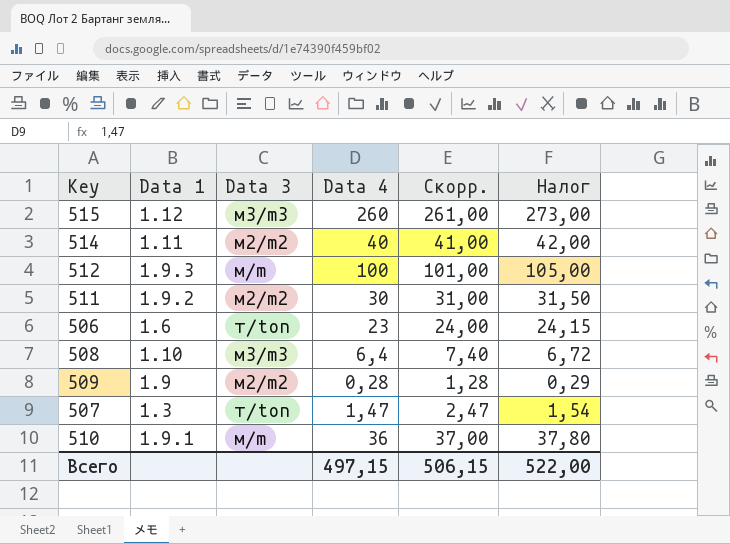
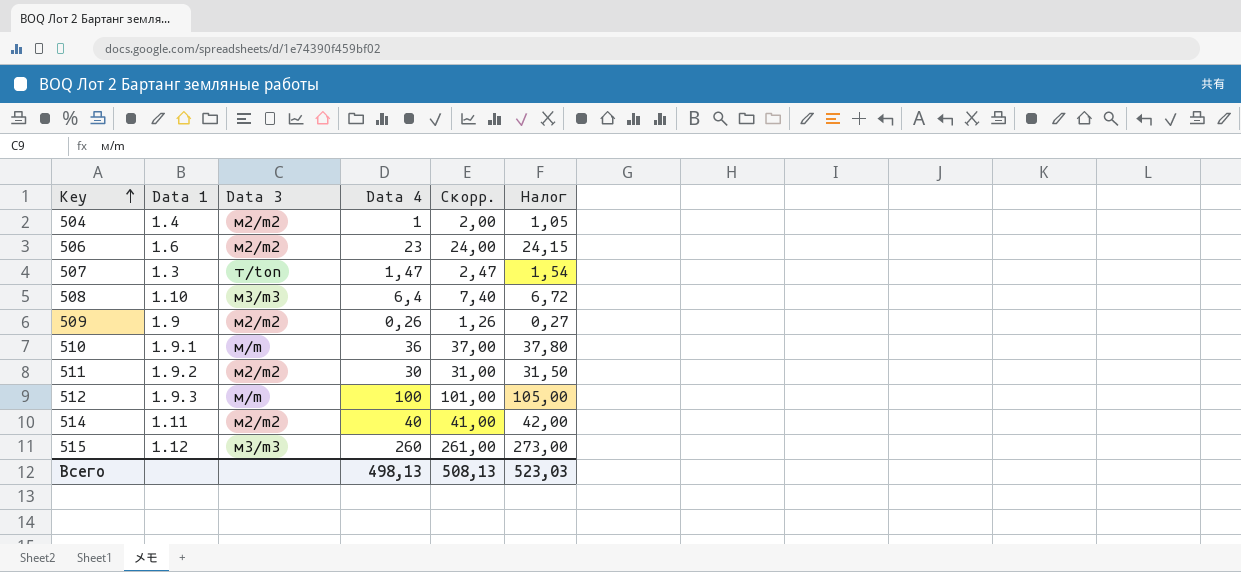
row order: none -> Key ascending
row 504: none -> 1.4 | м2/m2 | 1 | 2,00 | 1,05
506 | Data 3: т/ton -> м2/m2
509 | Data 4: 0,28 -> 0,26
509 | Скорр.: 1,28 -> 1,26
509 | Налог: 0,29 -> 0,27
Всего | Data 4: 497,15 -> 498,13
Всего | Скорр.: 506,15 -> 508,13
Всего | Налог: 522,00 -> 523,03

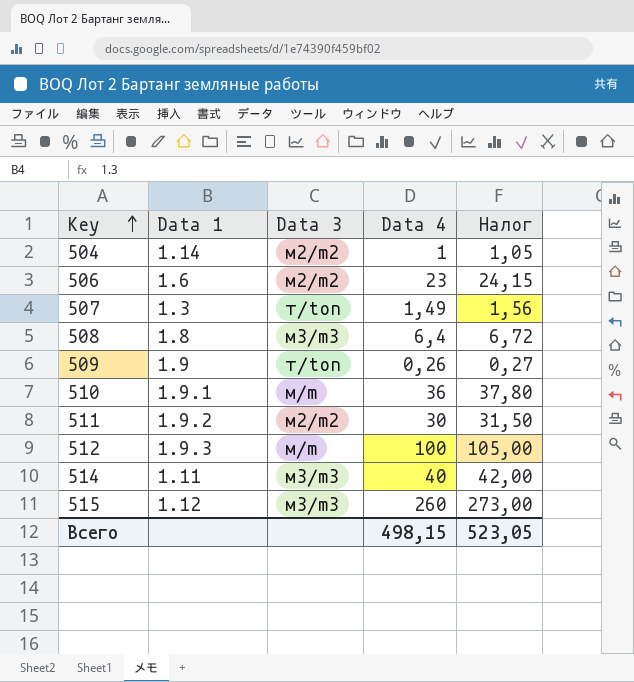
column Скорр. | formula: [Data 4] + 1 -> none
504 | Data 1: 1.4 -> 1.14
507 | Data 4: 1,47 -> 1,49
507 | Налог: 1,54 -> 1,56
508 | Data 1: 1.10 -> 1.8
509 | Data 3: м2/m2 -> т/ton
514 | Data 3: м2/m2 -> м3/m3
Всего | Data 4: 498,13 -> 498,15
Всего | Налог: 523,03 -> 523,05

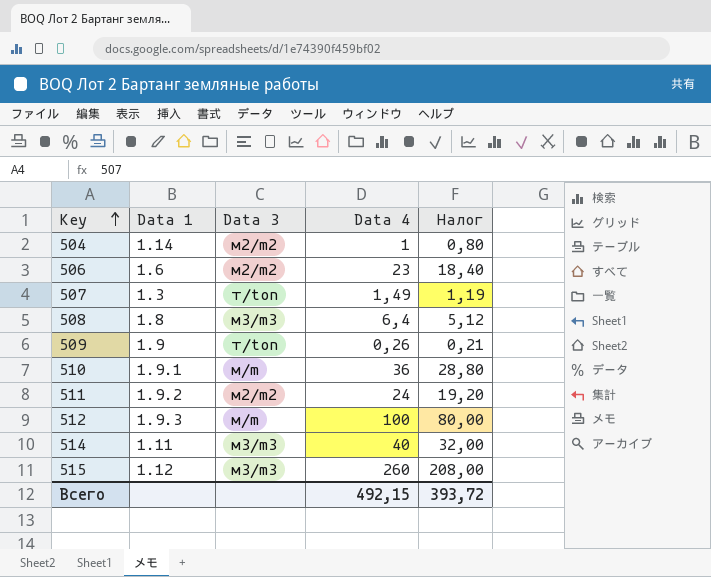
column Налог | formula: [Data 4] * 1,05 -> [Data 4] * 0,8
511 | Data 4: 30 -> 24
Всего | Data 4: 498,15 -> 492,15
Всего | Налог: 523,05 -> 393,72

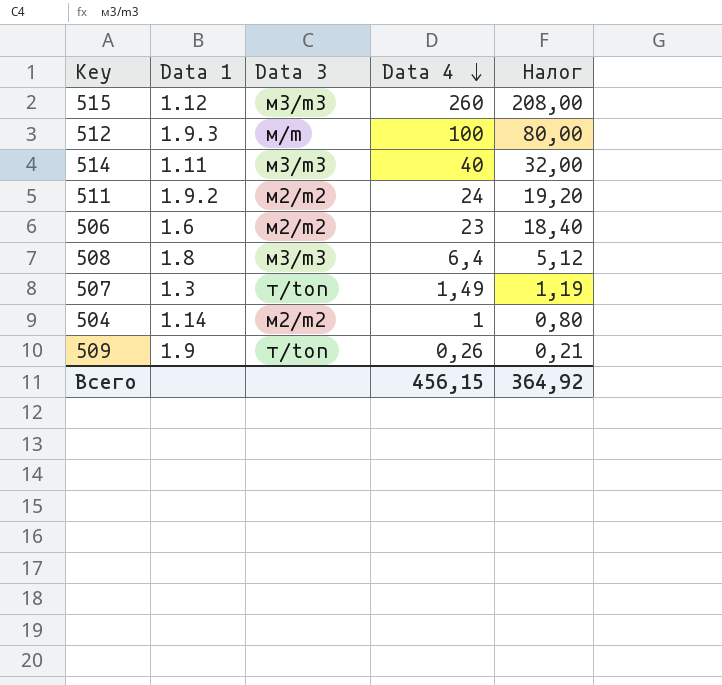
row order: Key ascending -> Data 4 descending
row 510: 1.9.1 | м/m | 36 | 28,80 -> none
Всего | Data 4: 492,15 -> 456,15
Всего | Налог: 393,72 -> 364,92

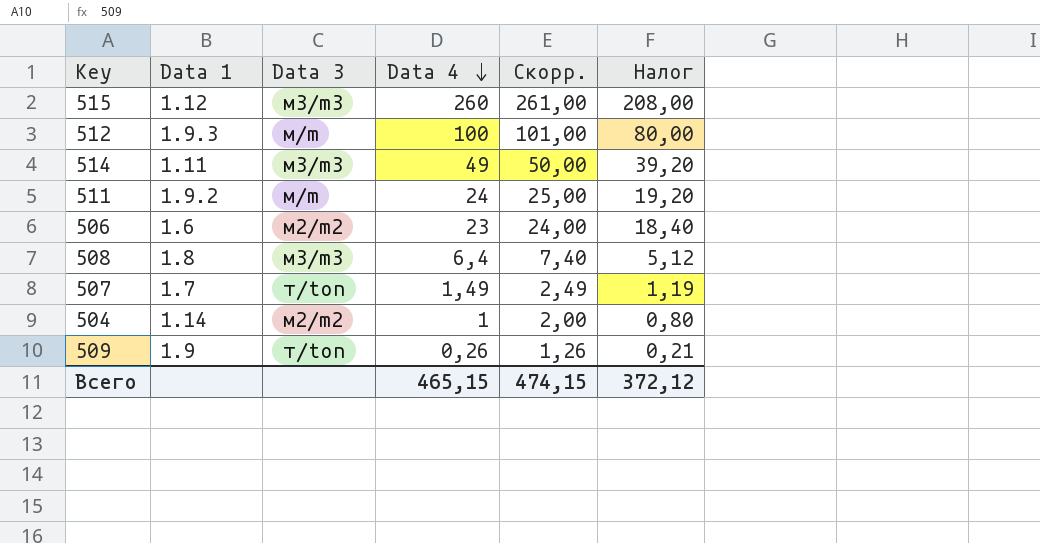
column Скорр. | formula: none -> [Data 4] + 1
514 | Data 4: 40 -> 49
514 | Налог: 32,00 -> 39,20
511 | Data 3: м2/m2 -> м/m
507 | Data 1: 1.3 -> 1.7
Всего | Data 4: 456,15 -> 465,15
Всего | Налог: 364,92 -> 372,12

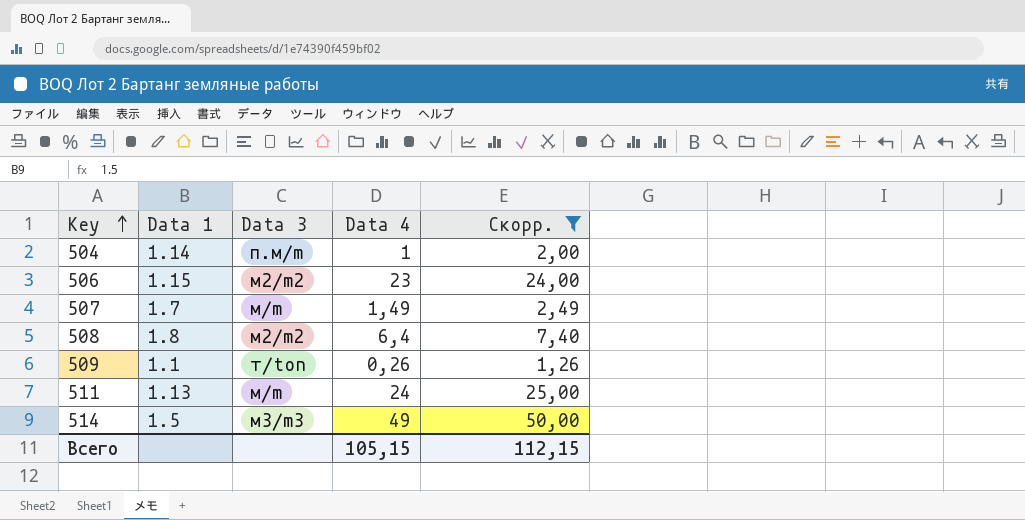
filter: none -> Скорр. <= 50,00
row order: Data 4 descending -> Key ascending
column Налог | formula: [Data 4] * 0,8 -> none
504 | Data 3: м2/m2 -> п.м/m
506 | Data 1: 1.6 -> 1.15
507 | Data 3: т/ton -> м/m
508 | Data 3: м3/m3 -> м2/m2
509 | Data 1: 1.9 -> 1.1
511 | Data 1: 1.9.2 -> 1.13
514 | Data 1: 1.11 -> 1.5
Всего | Data 4: 465,15 -> 105,15
Всего | Скорр.: 474,15 -> 112,15

